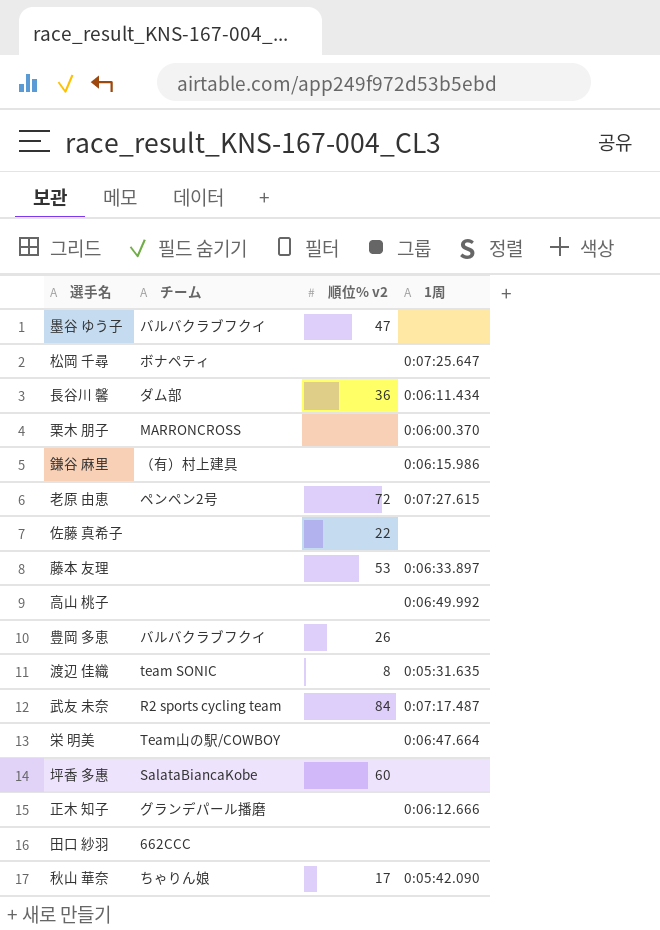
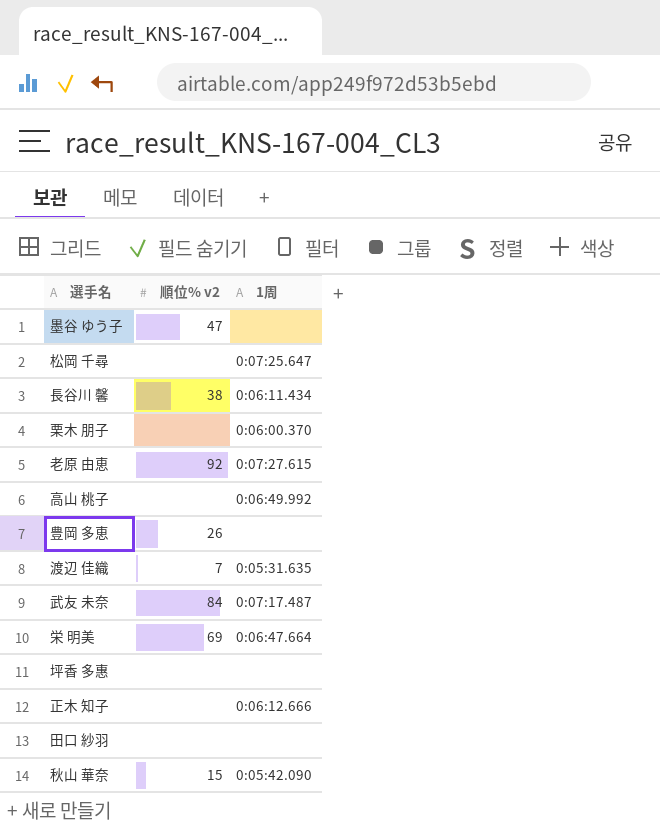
column チーム | position: 2 -> none
row 鎌谷 麻里: （有）村上建具 | none | 0:06:15.986 -> none
row 佐藤 真希子: none | 22 | none -> none
row 藤本 友理: none | 53 | 0:06:33.897 -> none
長谷川 馨 | 順位% v2: 36 -> 38
老原 由恵 | 順位% v2: 72 -> 92
渡辺 佳織 | 順位% v2: 8 -> 7
栄 明美 | 順位% v2: none -> 69
坪香 多惠 | 順位% v2: 60 -> none
秋山 華奈 | 順位% v2: 17 -> 15

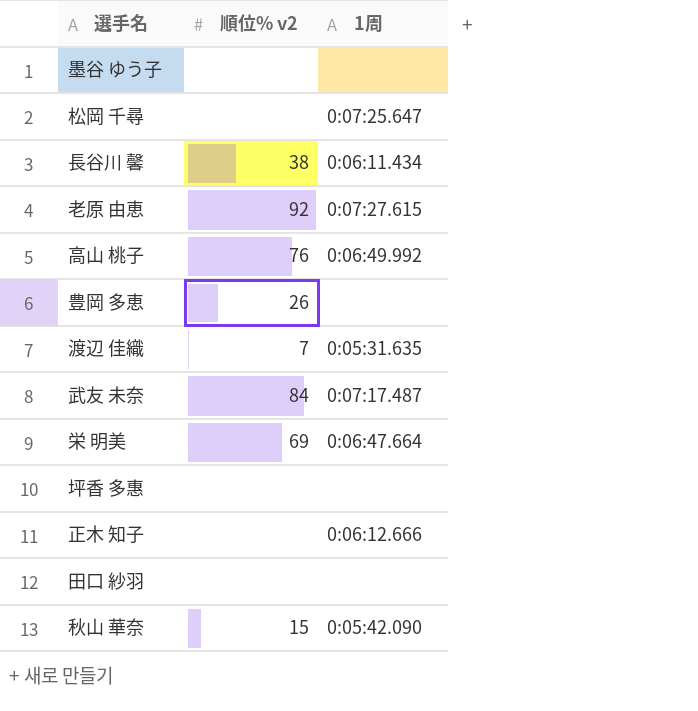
row 栗木 朋子: none | 0:06:00.370 -> none
墨谷 ゆう子 | 順位% v2: 47 -> none
高山 桃子 | 順位% v2: none -> 76

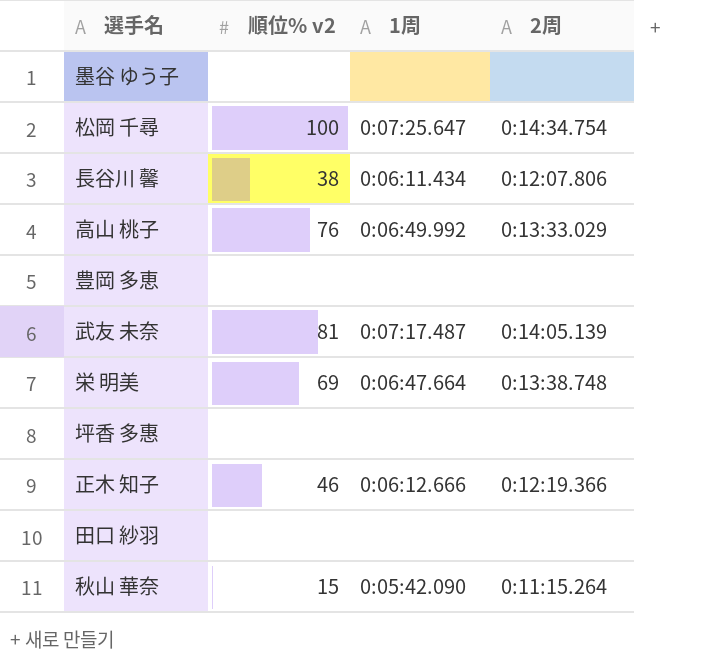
column 2周 | position: none -> 4
row 老原 由恵: 92 | 0:07:27.615 -> none
row 渡辺 佳織: 7 | 0:05:31.635 -> none
松岡 千尋 | 順位% v2: none -> 100
豊岡 多恵 | 順位% v2: 26 -> none
武友 未奈 | 順位% v2: 84 -> 81
正木 知子 | 順位% v2: none -> 46

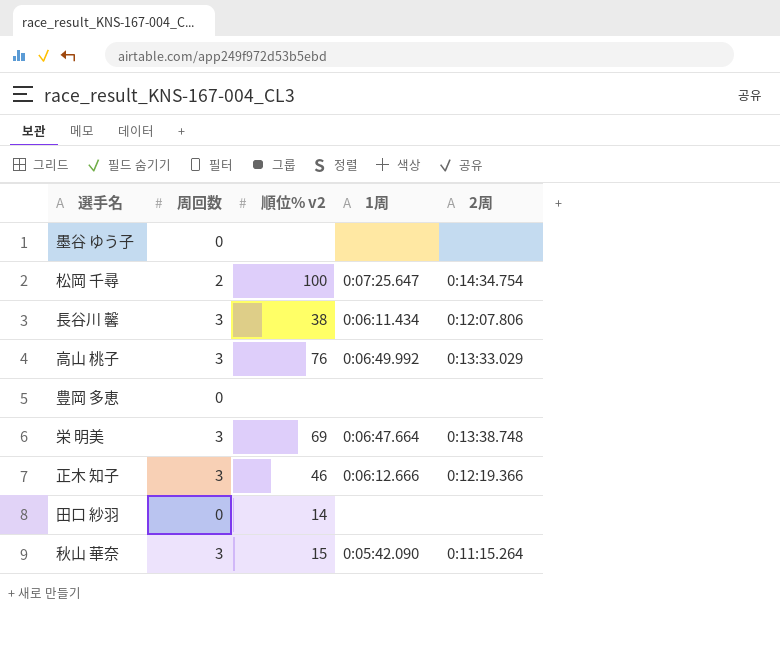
column 周回数 | position: none -> 2
row 武友 未奈: 81 | 0:07:17.487 | 0:14:05.139 -> none
row 坪香 多惠: none | none | none -> none
田口 紗羽 | 順位% v2: none -> 14

